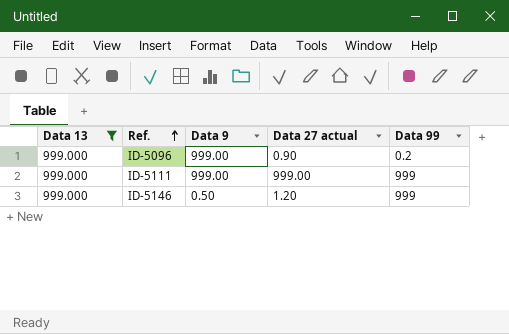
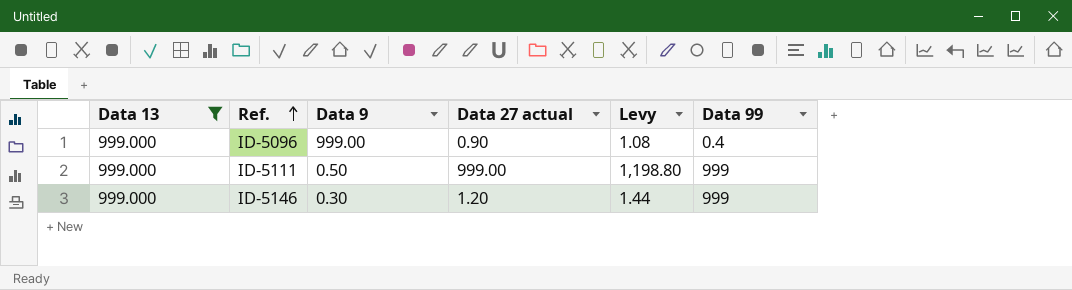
column Levy | formula: none -> [Data 27 actual] * 1.2
ID-5096 | Data 99: 0.2 -> 0.4
ID-5111 | Data 9: 999.00 -> 0.50
ID-5146 | Data 9: 0.50 -> 0.30

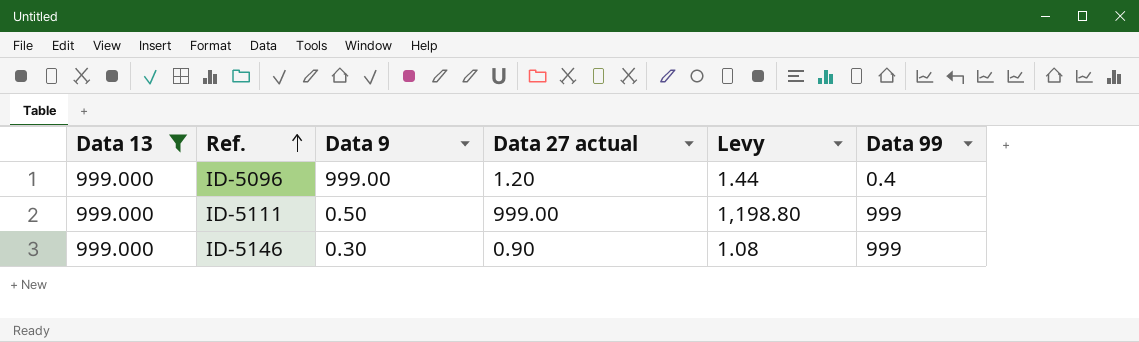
ID-5096 | Data 27 actual: 0.90 -> 1.20
ID-5096 | Levy: 1.08 -> 1.44
ID-5146 | Data 27 actual: 1.20 -> 0.90
ID-5146 | Levy: 1.44 -> 1.08

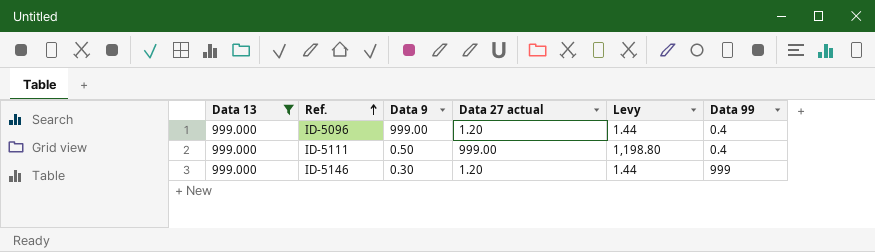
ID-5111 | Data 99: 999 -> 0.4
ID-5146 | Data 27 actual: 0.90 -> 1.20
ID-5146 | Levy: 1.08 -> 1.44

